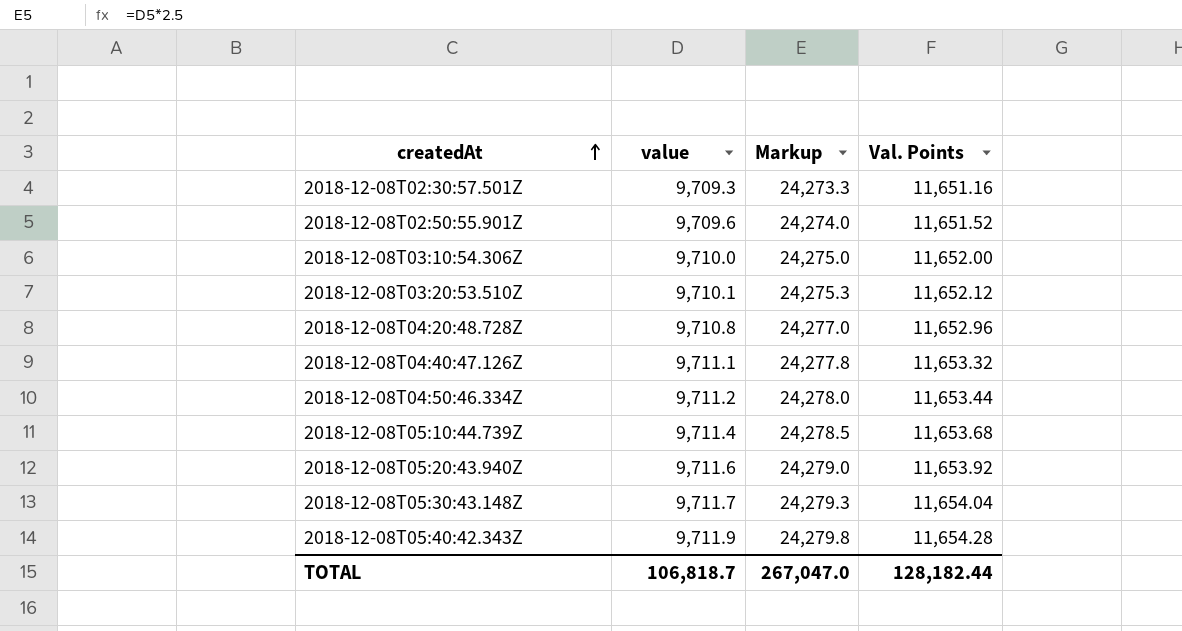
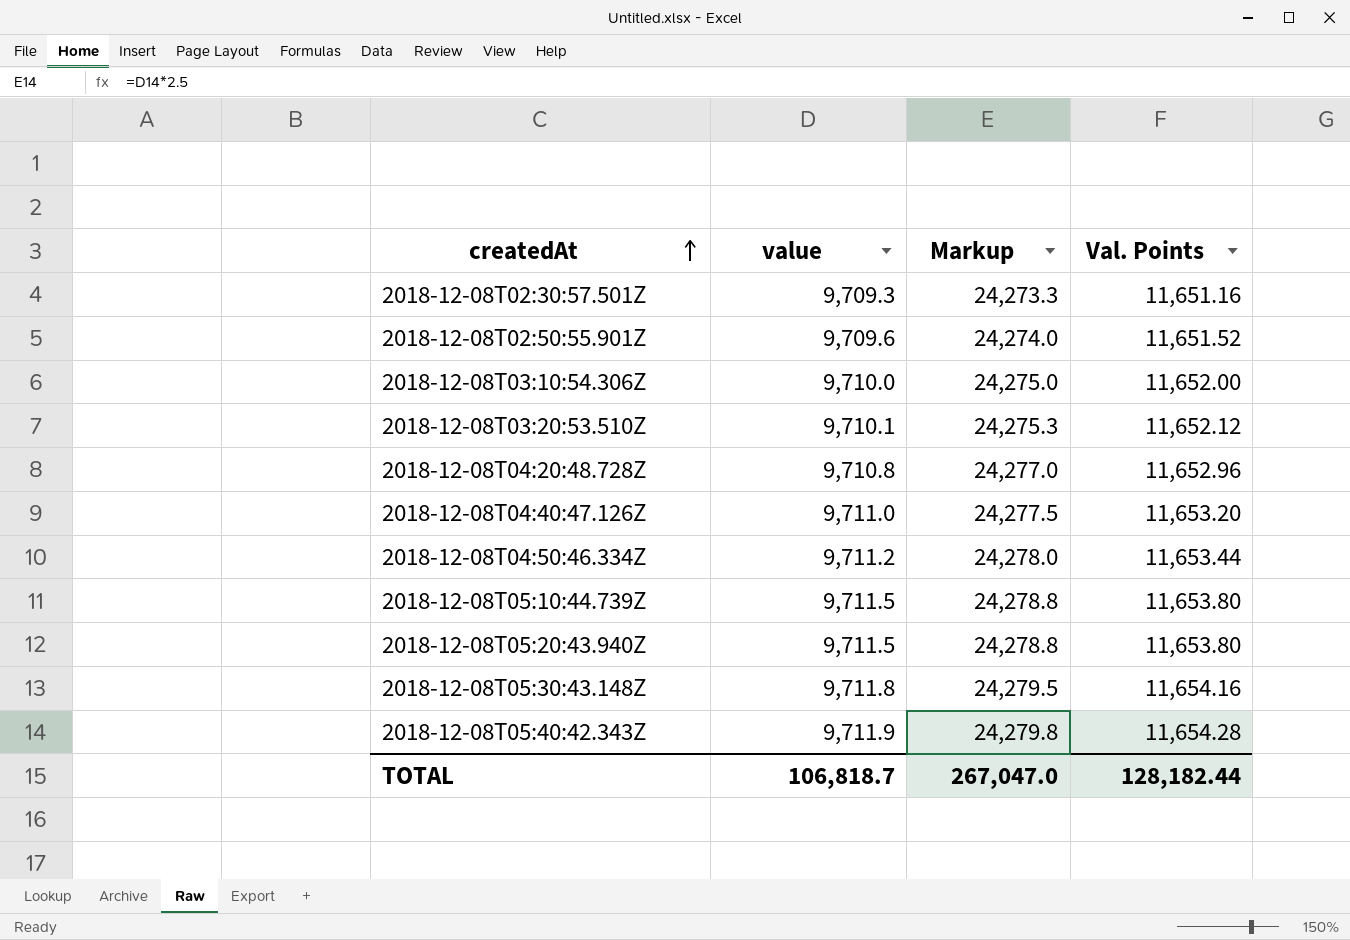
2018-12-08T04:40:47.126Z | value: 9,711.1 -> 9,711.0
2018-12-08T04:40:47.126Z | Markup: 24,277.8 -> 24,277.5
2018-12-08T04:40:47.126Z | Val. Points: 11,653.32 -> 11,653.20
2018-12-08T05:10:44.739Z | value: 9,711.4 -> 9,711.5
2018-12-08T05:10:44.739Z | Markup: 24,278.5 -> 24,278.8
2018-12-08T05:10:44.739Z | Val. Points: 11,653.68 -> 11,653.80
2018-12-08T05:20:43.940Z | value: 9,711.6 -> 9,711.5
2018-12-08T05:20:43.940Z | Markup: 24,279.0 -> 24,278.8
2018-12-08T05:20:43.940Z | Val. Points: 11,653.92 -> 11,653.80
2018-12-08T05:30:43.148Z | value: 9,711.7 -> 9,711.8
2018-12-08T05:30:43.148Z | Markup: 24,279.3 -> 24,279.5
2018-12-08T05:30:43.148Z | Val. Points: 11,654.04 -> 11,654.16

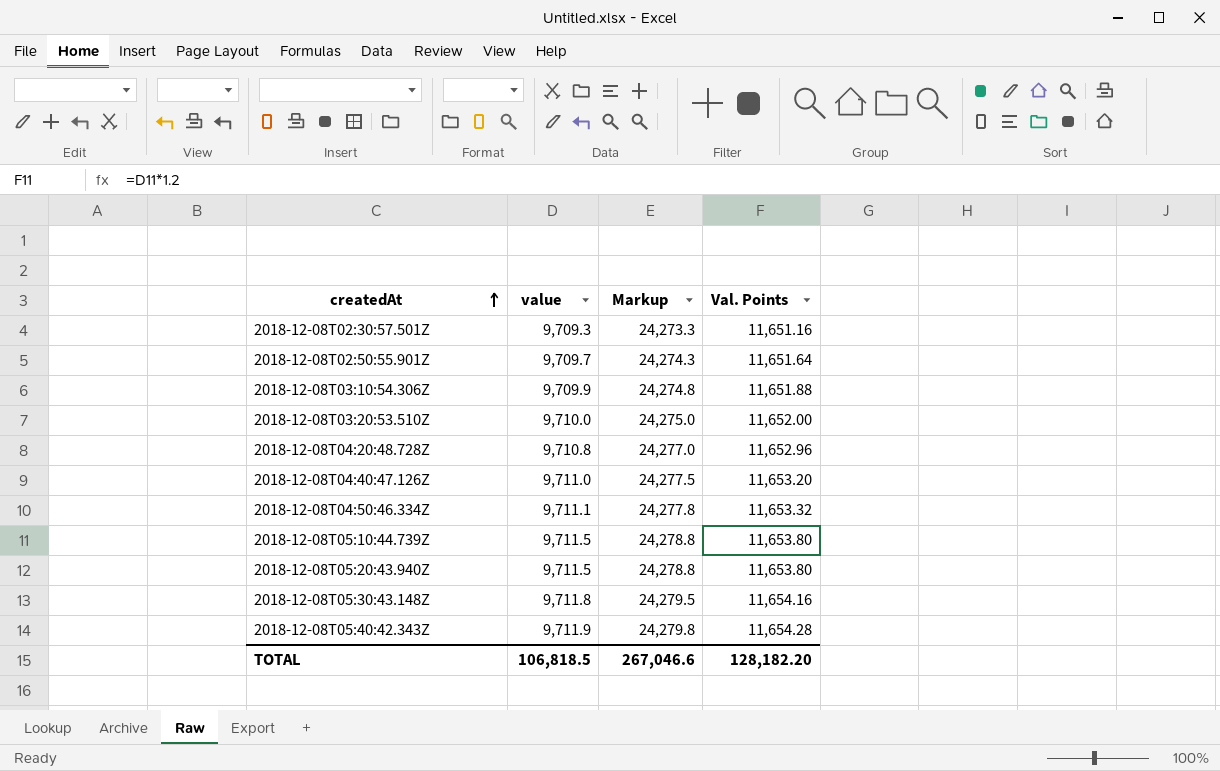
2018-12-08T02:50:55.901Z | value: 9,709.6 -> 9,709.7
2018-12-08T02:50:55.901Z | Markup: 24,274.0 -> 24,274.3
2018-12-08T02:50:55.901Z | Val. Points: 11,651.52 -> 11,651.64
2018-12-08T03:10:54.306Z | value: 9,710.0 -> 9,709.9
2018-12-08T03:10:54.306Z | Markup: 24,275.0 -> 24,274.8
2018-12-08T03:10:54.306Z | Val. Points: 11,652.00 -> 11,651.88
2018-12-08T03:20:53.510Z | value: 9,710.1 -> 9,710.0
2018-12-08T03:20:53.510Z | Markup: 24,275.3 -> 24,275.0
2018-12-08T03:20:53.510Z | Val. Points: 11,652.12 -> 11,652.00
2018-12-08T04:50:46.334Z | value: 9,711.2 -> 9,711.1
2018-12-08T04:50:46.334Z | Markup: 24,278.0 -> 24,277.8
2018-12-08T04:50:46.334Z | Val. Points: 11,653.44 -> 11,653.32
TOTAL | value: 106,818.7 -> 106,818.5
TOTAL | Markup: 267,047.0 -> 267,046.6
TOTAL | Val. Points: 128,182.44 -> 128,182.20

